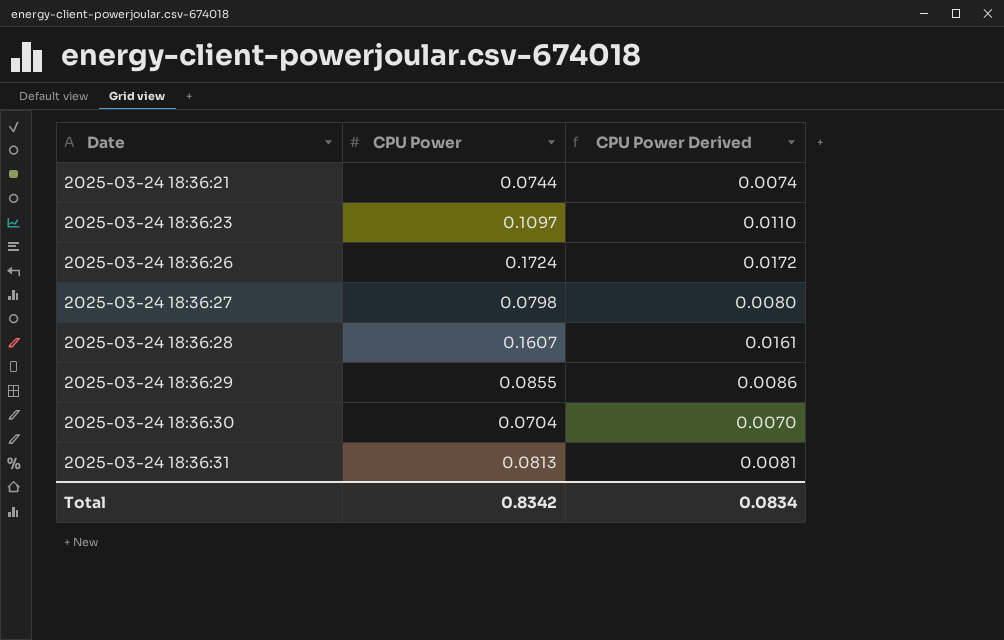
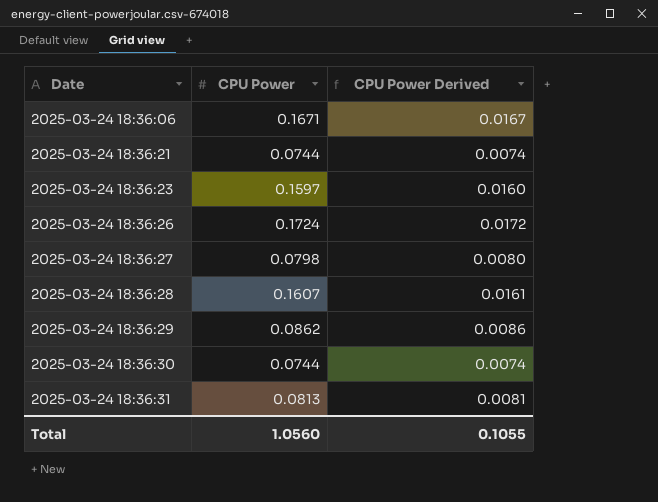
row 2025-03-24 18:36:06: none -> 0.1671 | 0.0167
2025-03-24 18:36:23 | CPU Power: 0.1097 -> 0.1597
2025-03-24 18:36:23 | CPU Power Derived: 0.0110 -> 0.0160
2025-03-24 18:36:29 | CPU Power: 0.0855 -> 0.0862
2025-03-24 18:36:30 | CPU Power: 0.0704 -> 0.0744
2025-03-24 18:36:30 | CPU Power Derived: 0.0070 -> 0.0074
Total | CPU Power: 0.8342 -> 1.0560
Total | CPU Power Derived: 0.0834 -> 0.1055

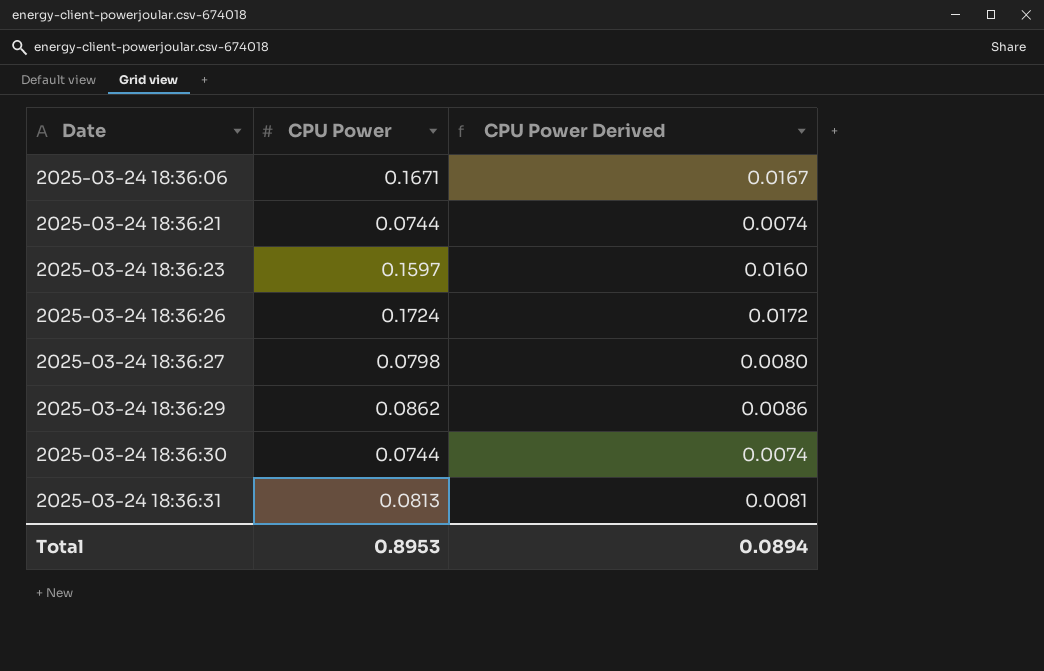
row 2025-03-24 18:36:28: 0.1607 | 0.0161 -> none
Total | CPU Power: 1.0560 -> 0.8953
Total | CPU Power Derived: 0.1055 -> 0.0894

